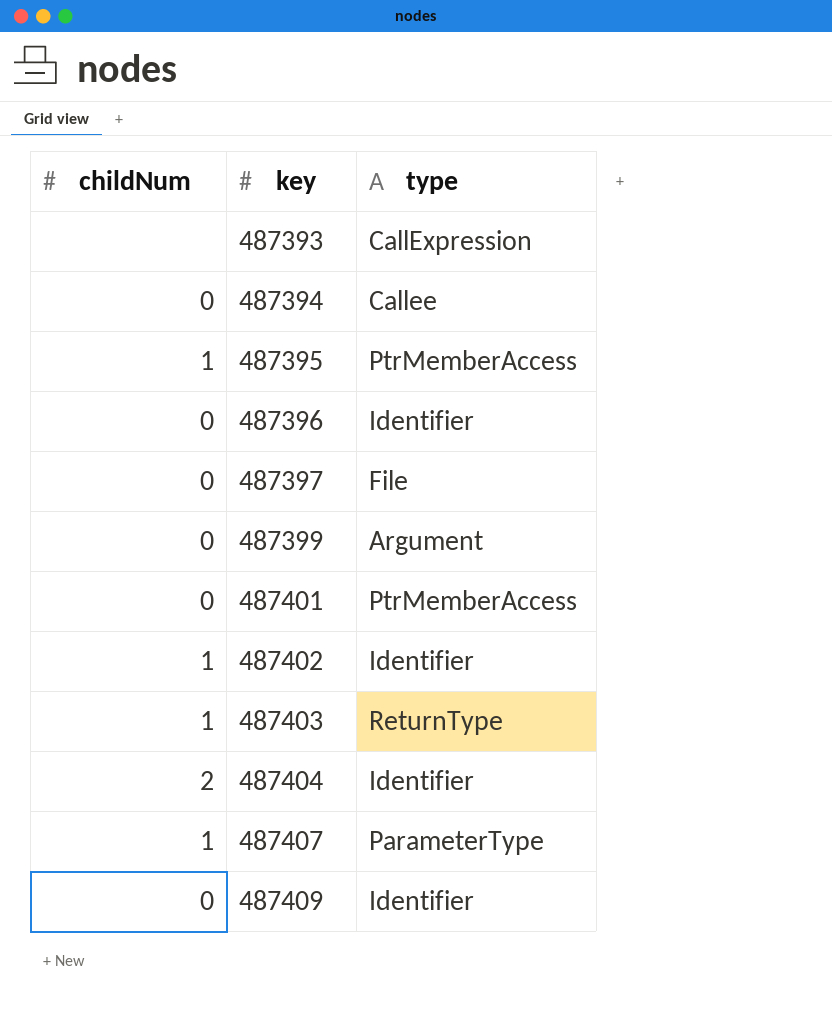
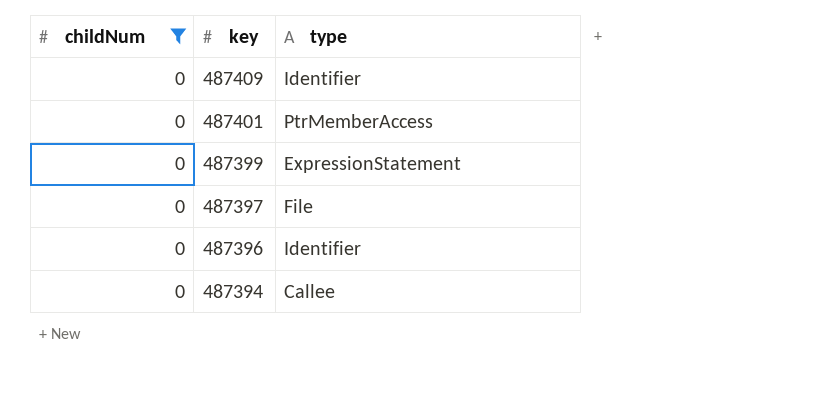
filter: none -> childNum = 0
row order: key ascending -> key descending
487399 | type: Argument -> ExpressionStatement

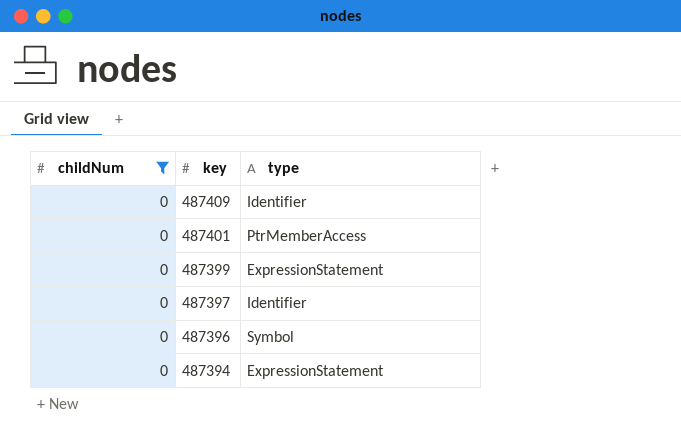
487397 | type: File -> Identifier
487396 | type: Identifier -> Symbol
487394 | type: Callee -> ExpressionStatement

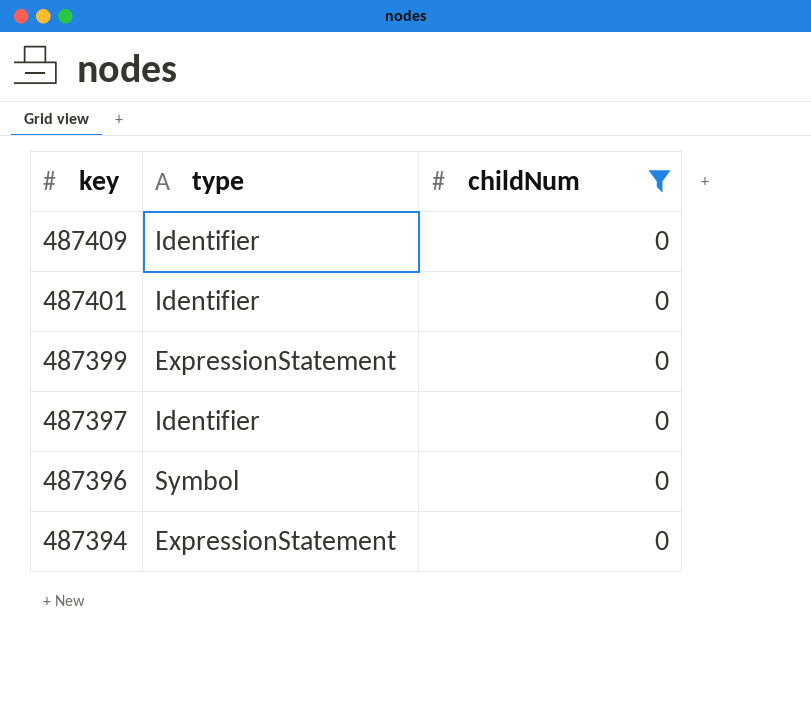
column childNum | position: 1 -> 3
487401 | type: PtrMemberAccess -> Identifier

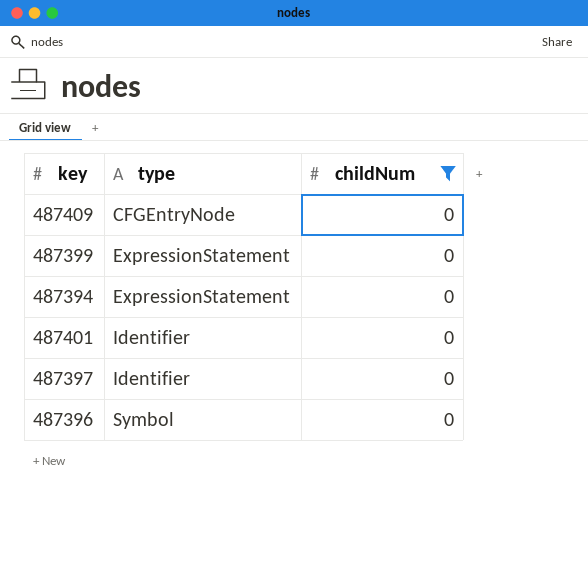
row order: key descending -> type ascending
487409 | type: Identifier -> CFGEntryNode

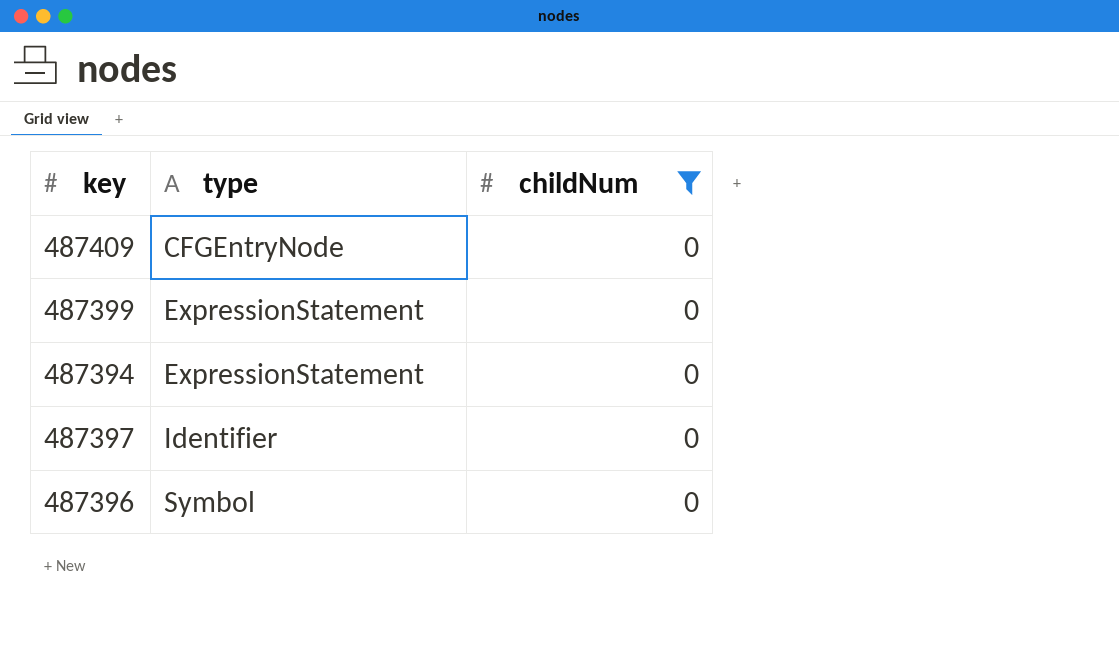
row 487401: Identifier | 0 -> none

